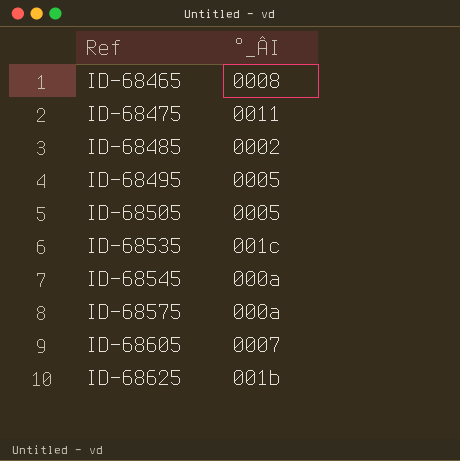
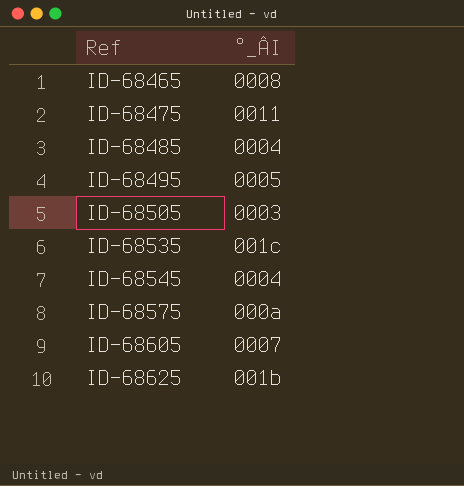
ID-68485 | °_ÂI: 0002 -> 0004
ID-68505 | °_ÂI: 0005 -> 0003
ID-68545 | °_ÂI: 000a -> 0004

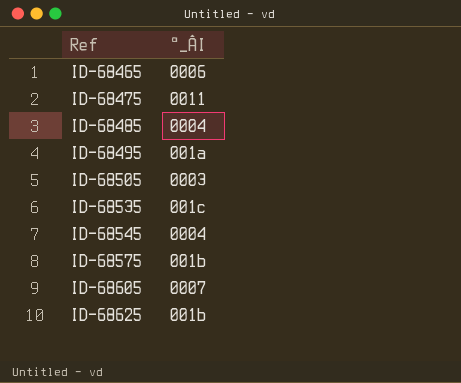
ID-68465 | °_ÂI: 0008 -> 0006
ID-68495 | °_ÂI: 0005 -> 001a
ID-68575 | °_ÂI: 000a -> 001b

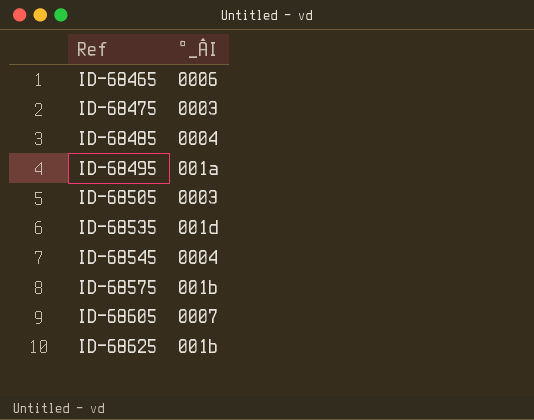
ID-68475 | °_ÂI: 0011 -> 0003
ID-68535 | °_ÂI: 001c -> 001d

